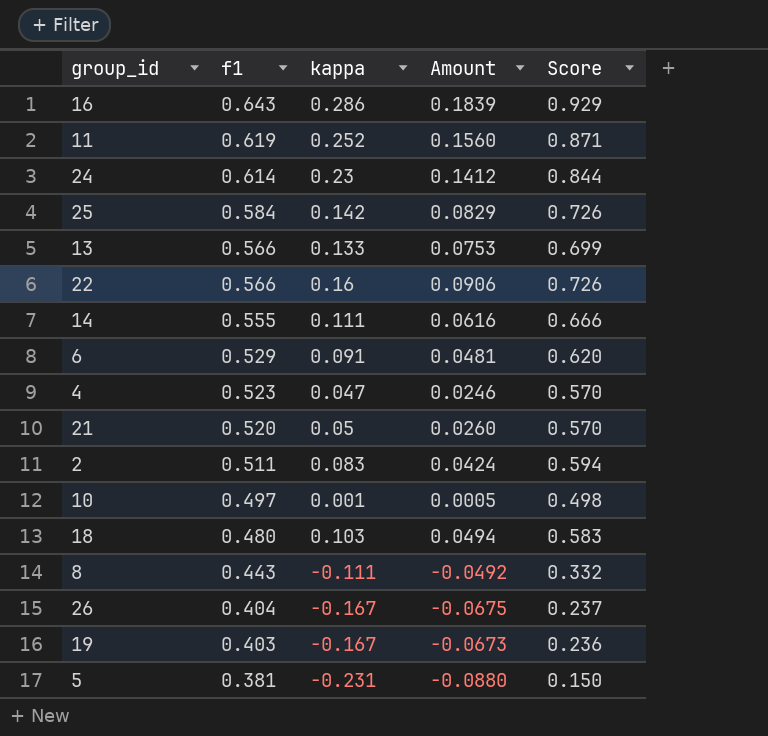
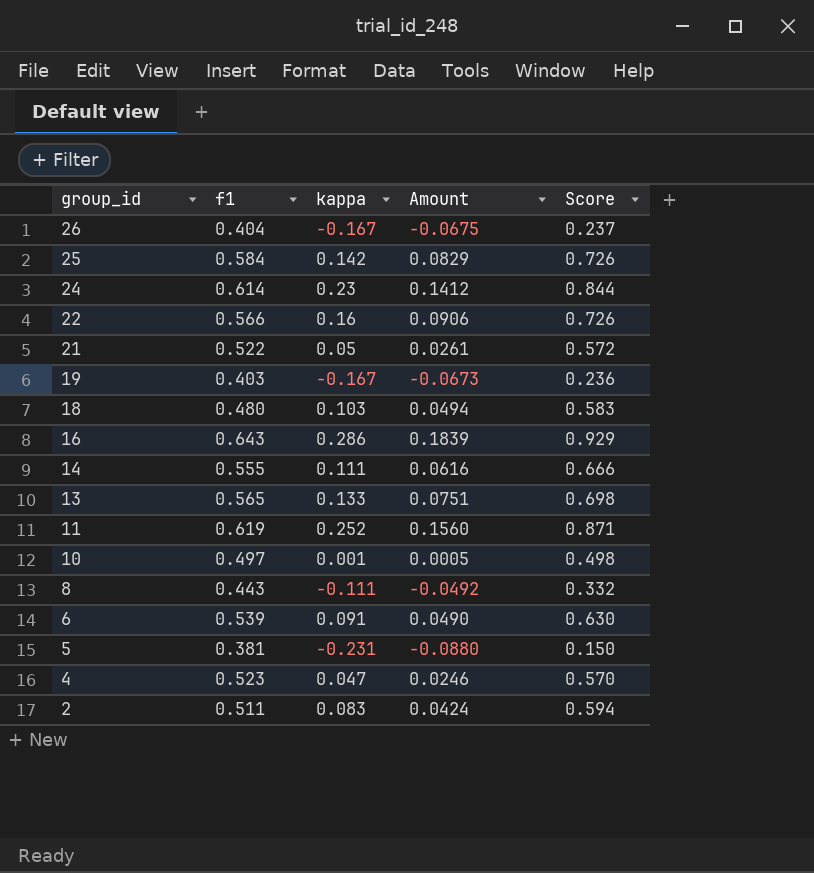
row order: f1 descending -> group_id descending
21 | f1: 0.520 -> 0.522
21 | Amount: 0.0260 -> 0.0261
21 | Score: 0.570 -> 0.572
13 | f1: 0.566 -> 0.565
13 | Amount: 0.0753 -> 0.0751
13 | Score: 0.699 -> 0.698
6 | f1: 0.529 -> 0.539
6 | Amount: 0.0481 -> 0.0490
6 | Score: 0.620 -> 0.630

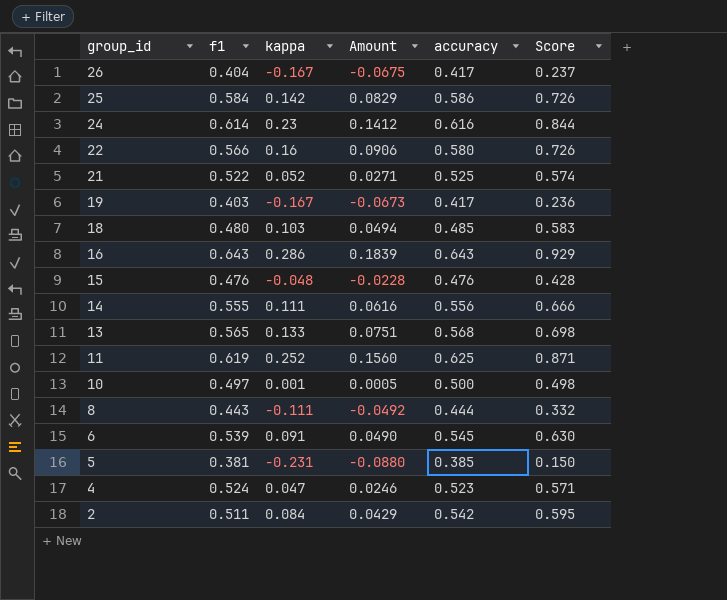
column accuracy | position: none -> 5
21 | kappa: 0.05 -> 0.052
21 | Amount: 0.0261 -> 0.0271
21 | Score: 0.572 -> 0.574
row 15: none -> 0.476 | -0.048 | -0.0228 | 0.476 | 0.428
4 | f1: 0.523 -> 0.524
4 | Score: 0.570 -> 0.571
2 | kappa: 0.083 -> 0.084
2 | Amount: 0.0424 -> 0.0429
2 | Score: 0.594 -> 0.595

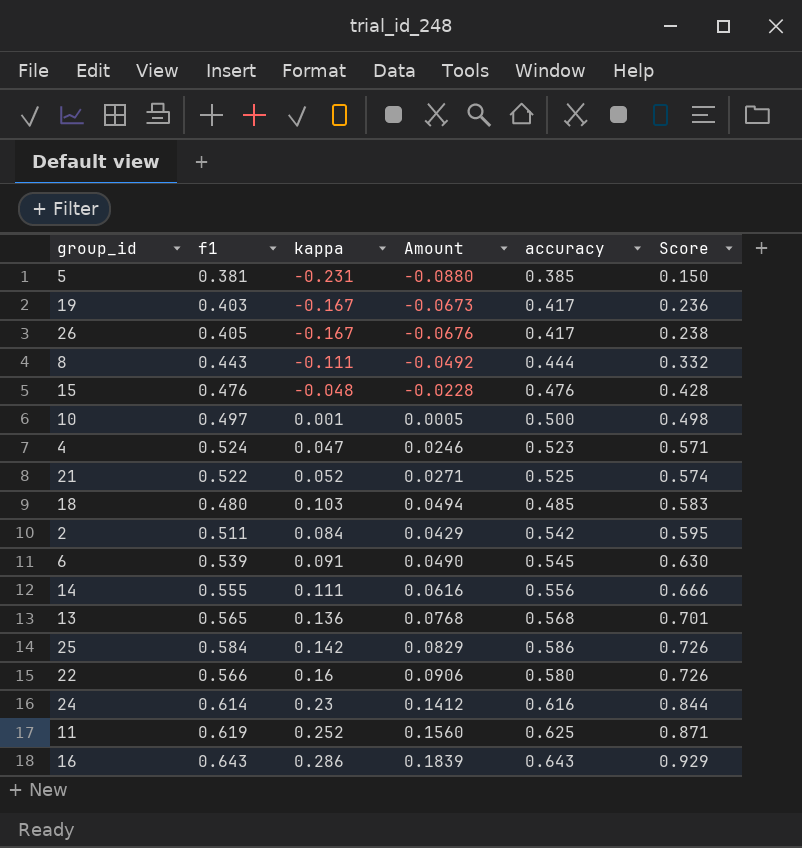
row order: group_id descending -> Score ascending
26 | f1: 0.404 -> 0.405
26 | Amount: -0.0675 -> -0.0676
26 | Score: 0.237 -> 0.238
13 | kappa: 0.133 -> 0.136
13 | Amount: 0.0751 -> 0.0768
13 | Score: 0.698 -> 0.701

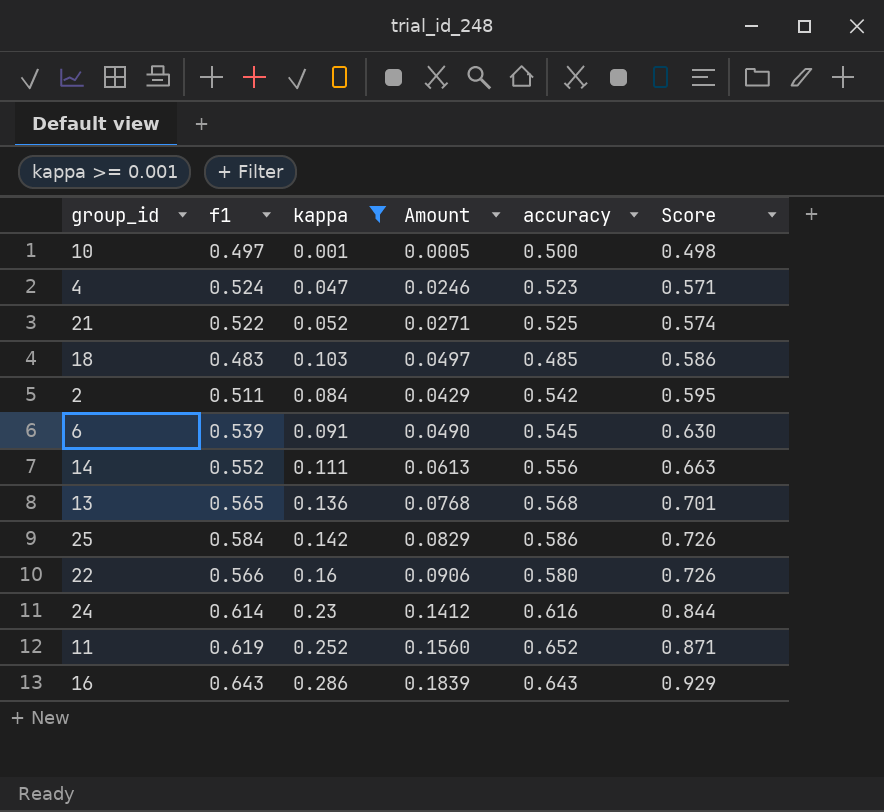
filter: none -> kappa >= 0.001
18 | f1: 0.480 -> 0.483
18 | Amount: 0.0494 -> 0.0497
18 | Score: 0.583 -> 0.586
14 | f1: 0.555 -> 0.552
14 | Amount: 0.0616 -> 0.0613
14 | Score: 0.666 -> 0.663
11 | accuracy: 0.625 -> 0.652

